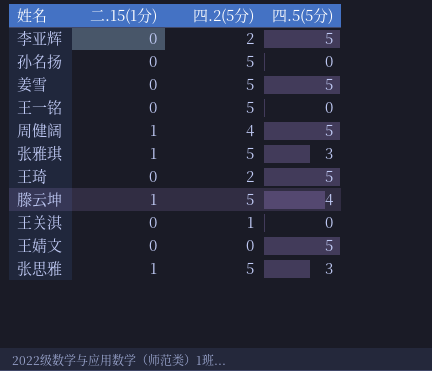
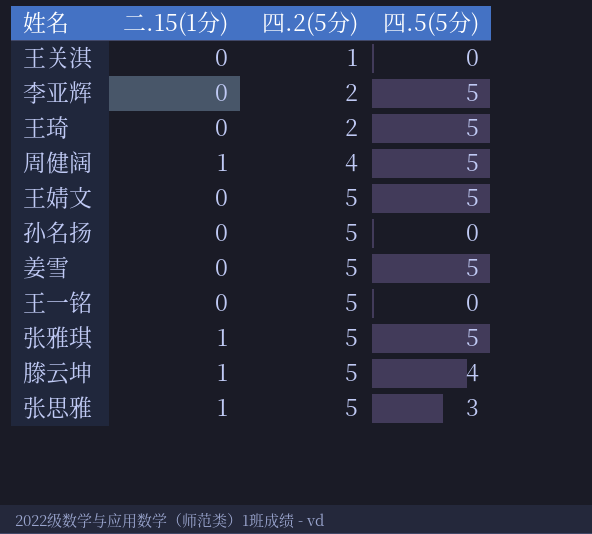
row order: none -> 四.2(5分) ascending
王婧文 | 四.2(5分): 0 -> 5
张雅琪 | 四.5(5分): 3 -> 5

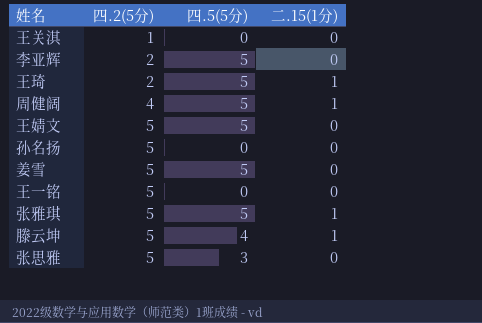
column 二.15(1分) | position: 2 -> 4
王琦 | 二.15(1分): 0 -> 1
张思雅 | 二.15(1分): 1 -> 0

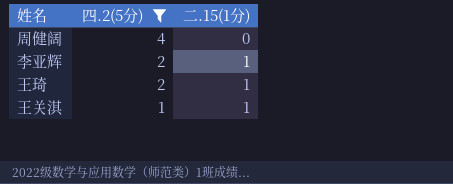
filter: none -> 四.2(5分) != 5
row order: 四.2(5分) ascending -> 四.2(5分) descending
column 四.5(5分) | position: 3 -> none
周健阔 | 二.15(1分): 1 -> 0
李亚辉 | 二.15(1分): 0 -> 1
王关淇 | 二.15(1分): 0 -> 1

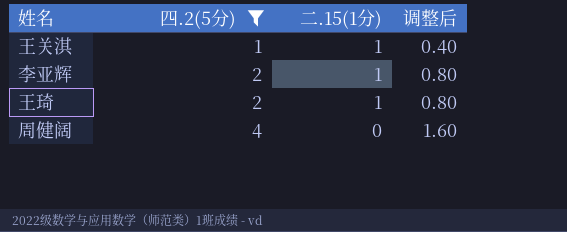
row order: 四.2(5分) descending -> 四.2(5分) ascending
column 调整后 | formula: none -> [四.2(5分)] * 0.4

